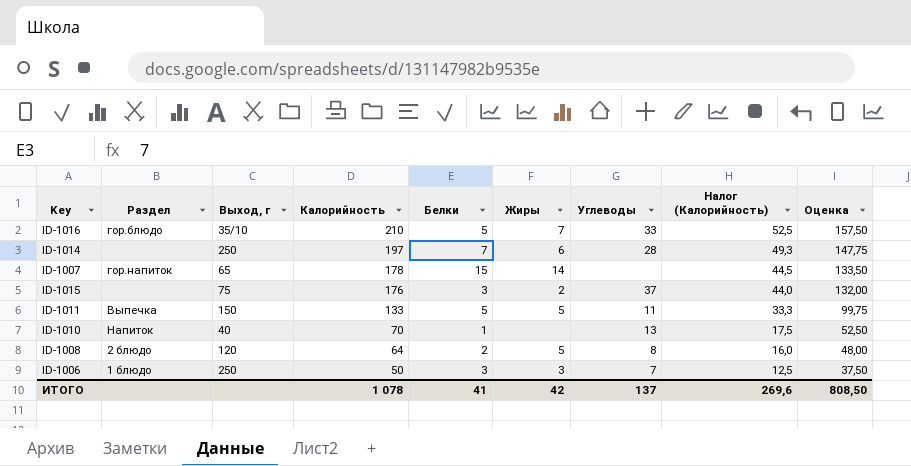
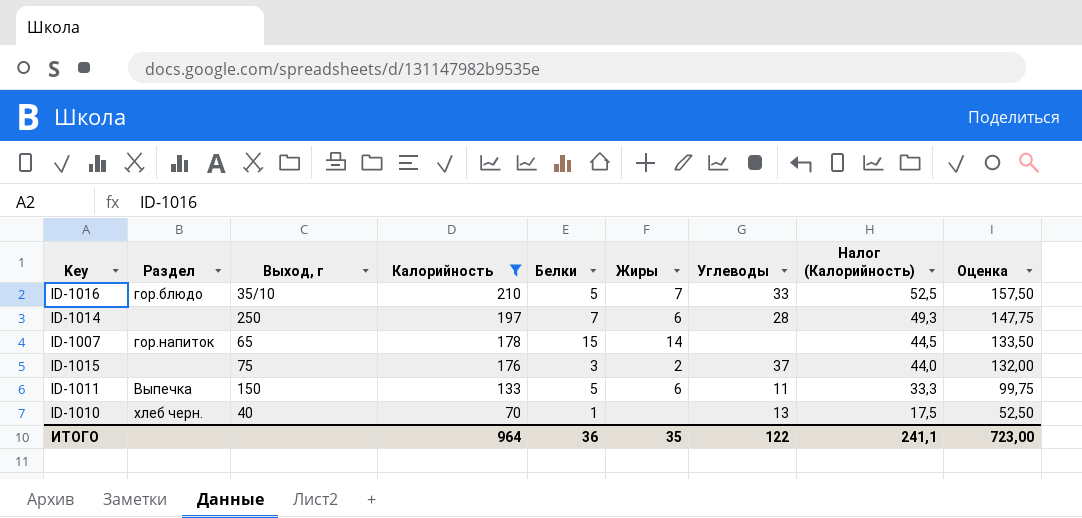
filter: none -> Калорийность >= 70
ID-1011 | Жиры: 5 -> 6
ID-1010 | Раздел: Напиток -> хлеб черн.
ИТОГО | Калорийность: 1 078 -> 964
ИТОГО | Белки: 41 -> 36
ИТОГО | Жиры: 42 -> 35
ИТОГО | Углеводы: 137 -> 122
ИТОГО | Налог (Калорийность): 269,6 -> 241,1
ИТОГО | Оценка: 808,50 -> 723,00

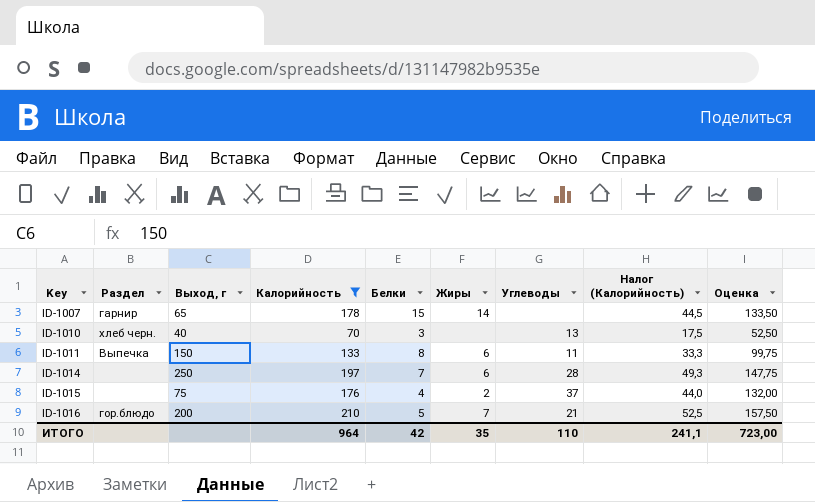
row order: Калорийность descending -> Key ascending
ID-1007 | Раздел: гор.напиток -> гарнир
ID-1010 | Белки: 1 -> 3
ID-1011 | Белки: 5 -> 8
ID-1015 | Белки: 3 -> 4
ID-1016 | Выход, г: 35/10 -> 200
ID-1016 | Углеводы: 33 -> 21
ИТОГО | Белки: 36 -> 42
ИТОГО | Углеводы: 122 -> 110

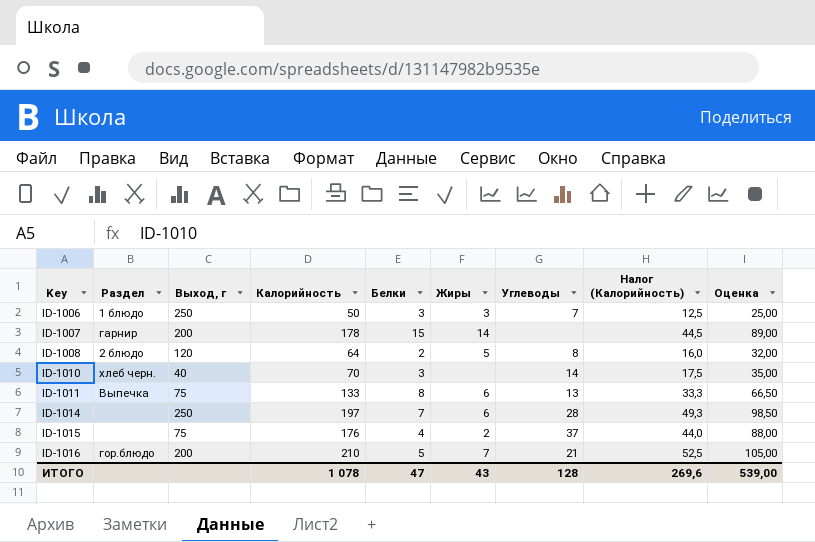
filter: Калорийность >= 70 -> none
column Оценка | formula: [Калорийность] * 0,75 -> [Калорийность] * 0,5
ID-1007 | Выход, г: 65 -> 200
ID-1010 | Углеводы: 13 -> 14
ID-1011 | Выход, г: 150 -> 75
ID-1011 | Углеводы: 11 -> 13
ИТОГО | Калорийность: 964 -> 1 078
ИТОГО | Белки: 42 -> 47
ИТОГО | Жиры: 35 -> 43
ИТОГО | Углеводы: 110 -> 128
ИТОГО | Налог (Калорийность): 241,1 -> 269,6
ИТОГО | Оценка: 723,00 -> 539,00

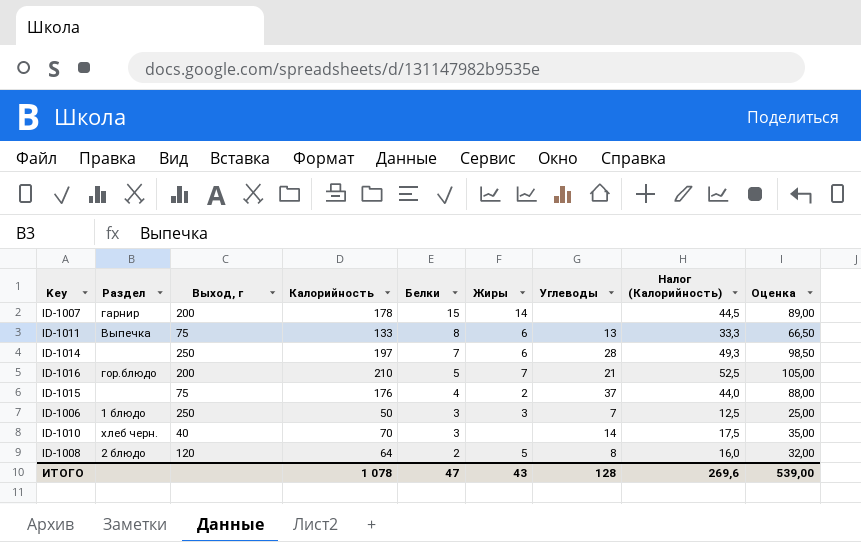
row order: Key ascending -> Белки descending

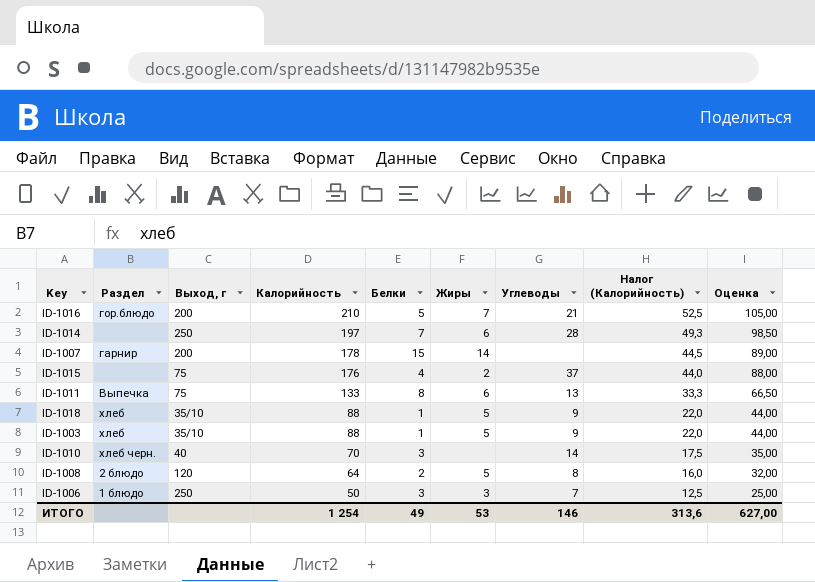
row order: Белки descending -> Калорийность descending
row ID-1018: none -> хлеб | 35/10 | 88 | 1 | 5 | 9 | 22,0 | 44,00
row ID-1003: none -> хлеб | 35/10 | 88 | 1 | 5 | 9 | 22,0 | 44,00
ИТОГО | Калорийность: 1 078 -> 1 254
ИТОГО | Белки: 47 -> 49
ИТОГО | Жиры: 43 -> 53
ИТОГО | Углеводы: 128 -> 146
ИТОГО | Налог (Калорийность): 269,6 -> 313,6
ИТОГО | Оценка: 539,00 -> 627,00

